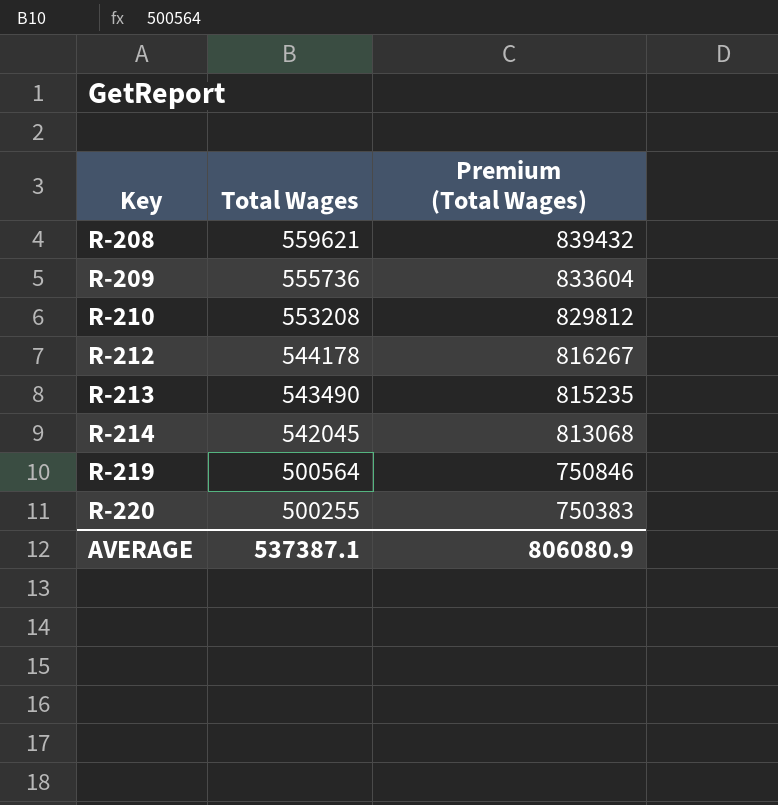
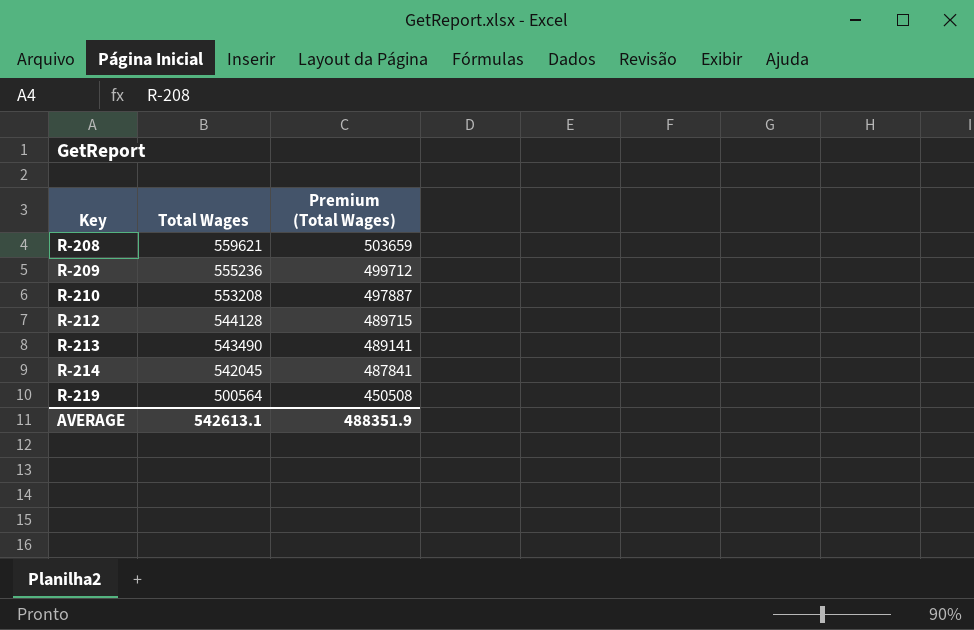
column Premium (Total Wages) | formula: [Total Wages] * 1.5 -> [Total Wages] * 0.9
row R-220: 500255 | 750383 -> none
R-209 | Total Wages: 555736 -> 555236
R-212 | Total Wages: 544178 -> 544128
AVERAGE | Total Wages: 537387.1 -> 542613.1
AVERAGE | Premium (Total Wages): 806080.9 -> 488351.9

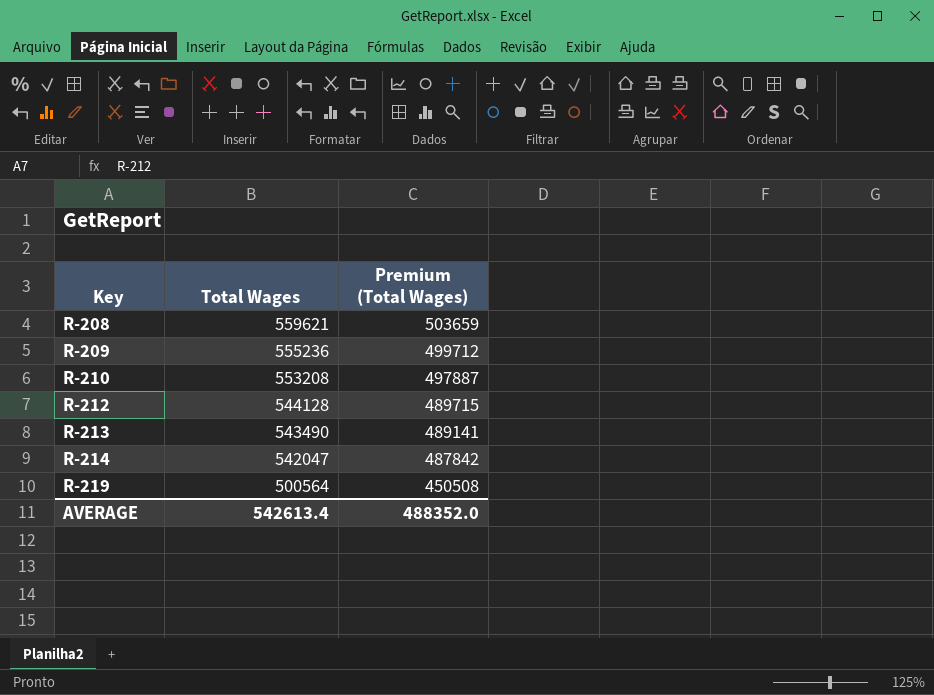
R-214 | Total Wages: 542045 -> 542047
R-214 | Premium (Total Wages): 487841 -> 487842
AVERAGE | Total Wages: 542613.1 -> 542613.4
AVERAGE | Premium (Total Wages): 488351.9 -> 488352.0

